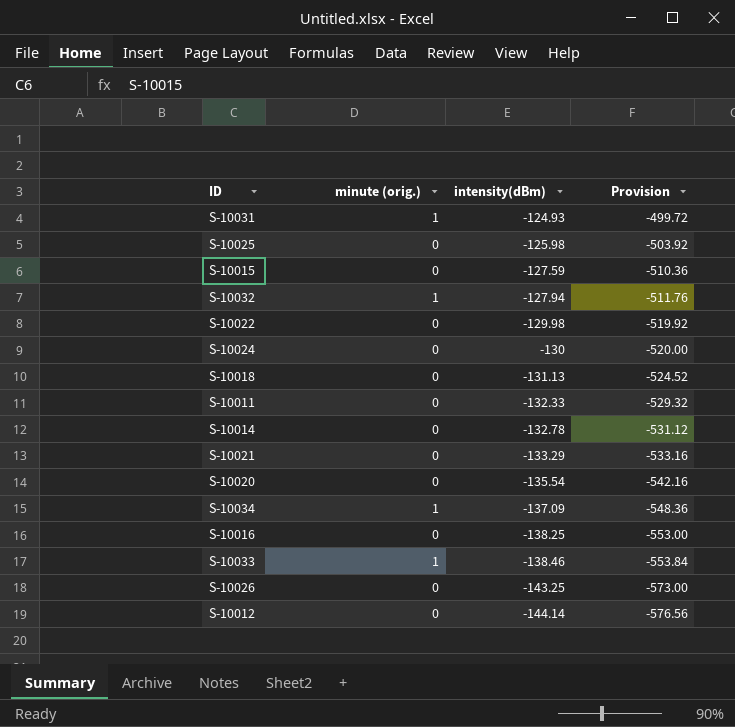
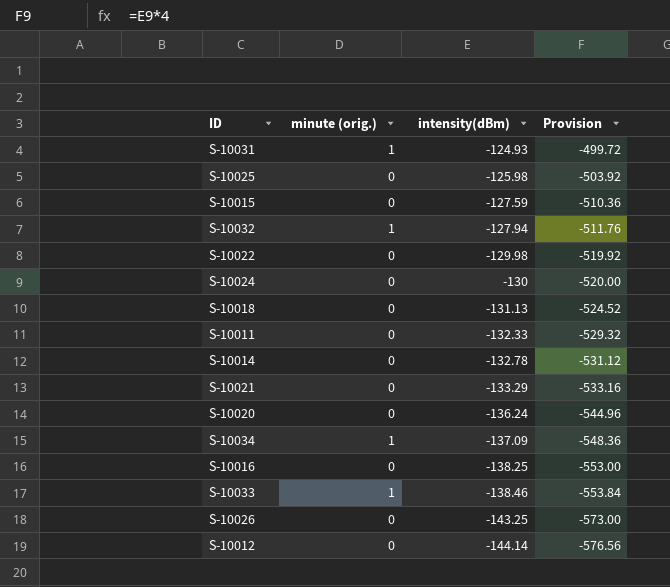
S-10020 | intensity(dBm): -135.54 -> -136.24
S-10020 | Provision: -542.16 -> -544.96

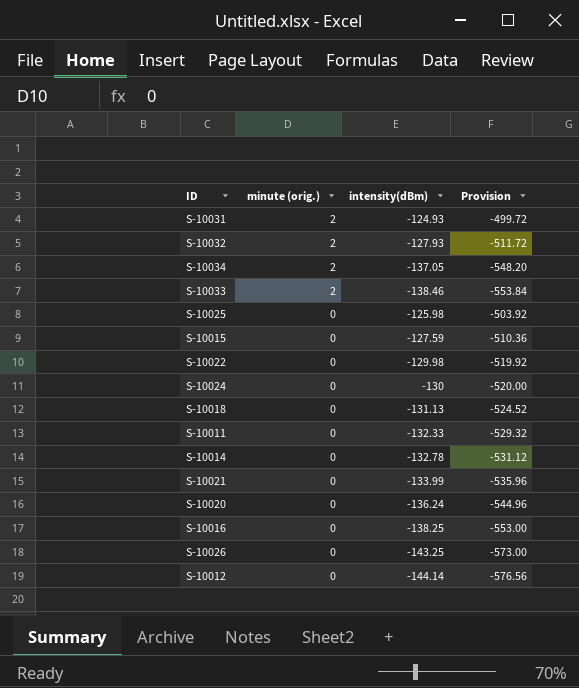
row order: intensity(dBm) descending -> minute (orig.) descending
S-10031 | minute (orig.): 1 -> 2
S-10032 | minute (orig.): 1 -> 2
S-10032 | intensity(dBm): -127.94 -> -127.93
S-10032 | Provision: -511.76 -> -511.72
S-10034 | minute (orig.): 1 -> 2
S-10034 | intensity(dBm): -137.09 -> -137.05
S-10034 | Provision: -548.36 -> -548.20
S-10033 | minute (orig.): 1 -> 2
S-10021 | intensity(dBm): -133.29 -> -133.99
S-10021 | Provision: -533.16 -> -535.96

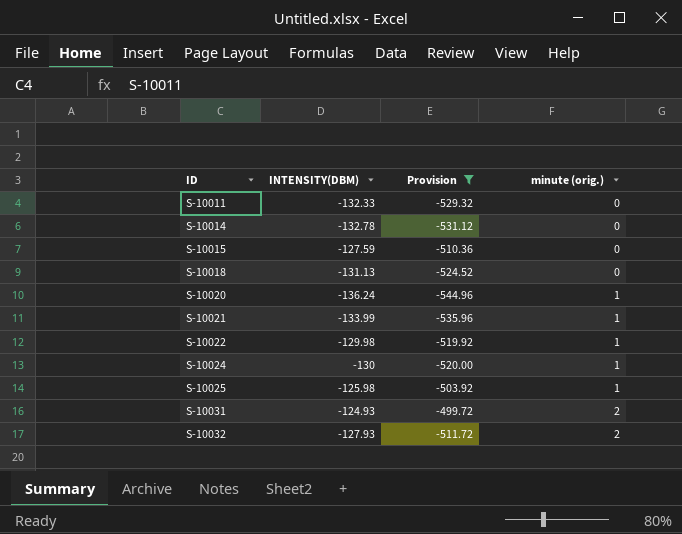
filter: none -> Provision >= -544.96
row order: minute (orig.) descending -> ID ascending
column name: intensity(dBm) -> INTENSITY(DBM)
column minute (orig.) | position: 2 -> 4
S-10020 | minute (orig.): 0 -> 1
S-10021 | minute (orig.): 0 -> 1
S-10022 | minute (orig.): 0 -> 1
S-10024 | minute (orig.): 0 -> 1
S-10025 | minute (orig.): 0 -> 1

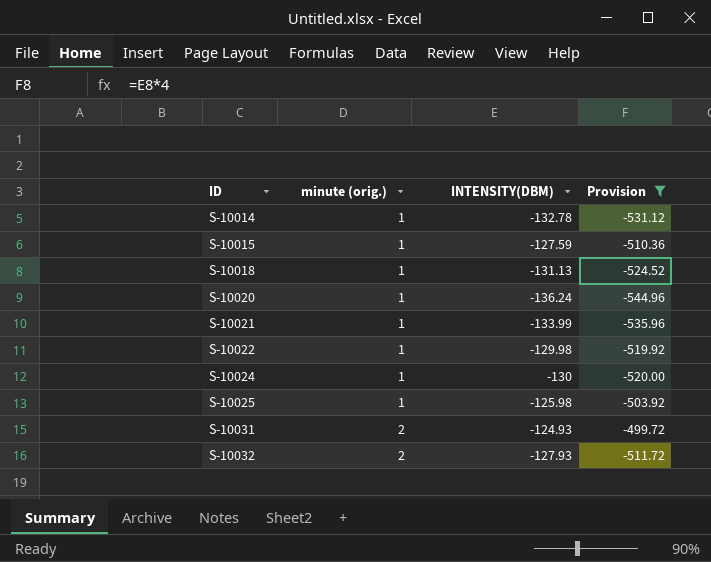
column minute (orig.) | position: 4 -> 2
row S-10011: -132.33 | -529.32 | 0 -> none
S-10014 | minute (orig.): 0 -> 1
S-10015 | minute (orig.): 0 -> 1
S-10018 | minute (orig.): 0 -> 1

